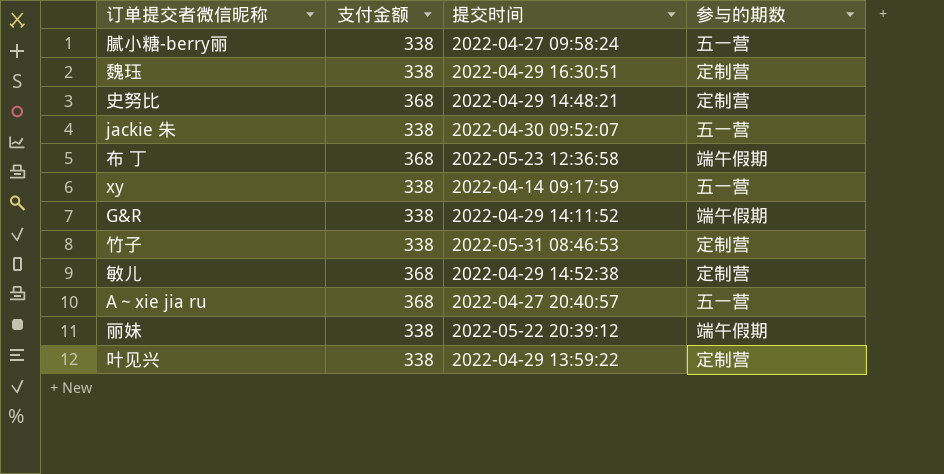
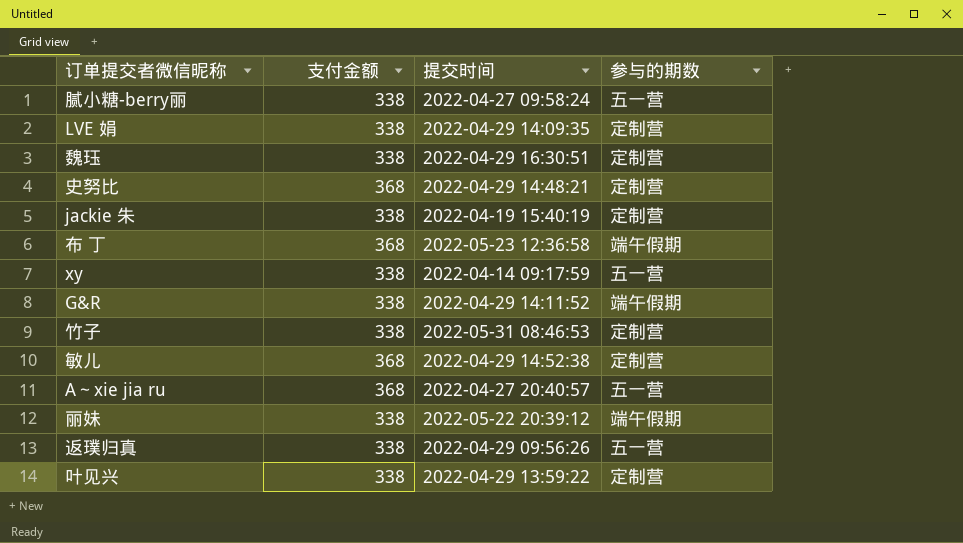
row LVE 娟: none -> 338 | 2022-04-29 14:09:35 | 定制营
jackie 朱 | 提交时间: 2022-04-30 09:52:07 -> 2022-04-19 15:40:19
jackie 朱 | 参与的期数: 五一营 -> 定制营
row 返璞归真: none -> 338 | 2022-04-29 09:56:26 | 五一营

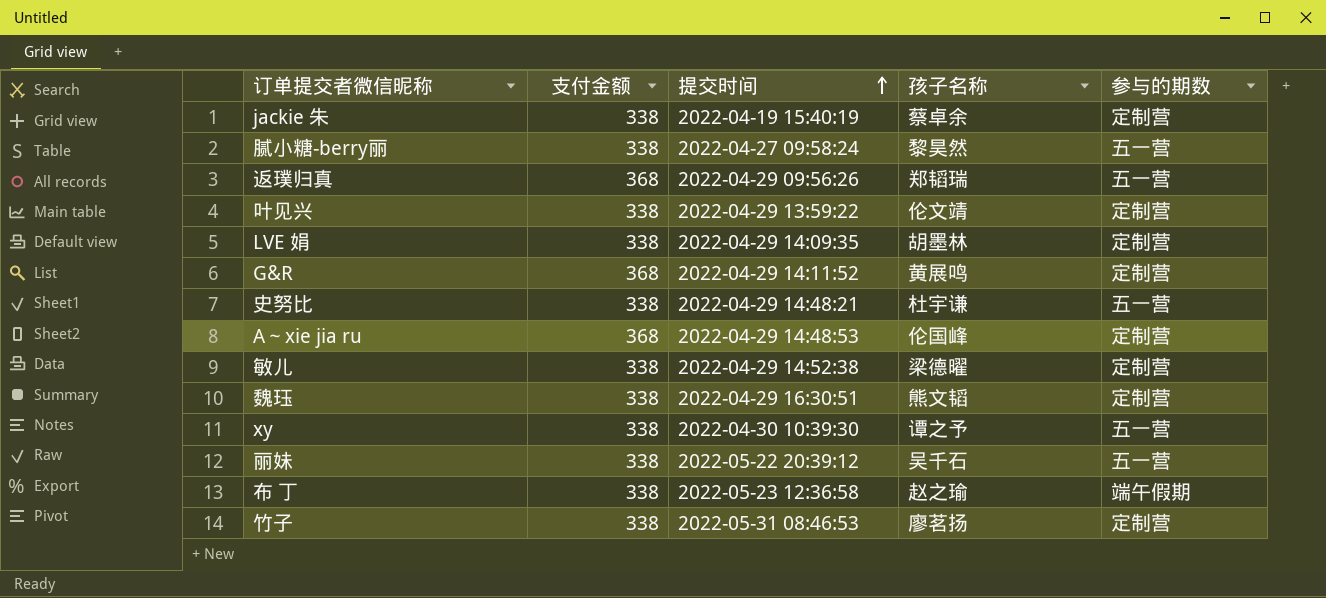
row order: none -> 提交时间 ascending
column 孩子名称 | position: none -> 4
返璞归真 | 支付金额: 338 -> 368
G&R | 支付金额: 338 -> 368
G&R | 参与的期数: 端午假期 -> 定制营
史努比 | 支付金额: 368 -> 338
史努比 | 参与的期数: 定制营 -> 五一营
A～xie jia ru | 提交时间: 2022-04-27 20:40:57 -> 2022-04-29 14:48:53
A～xie jia ru | 参与的期数: 五一营 -> 定制营
敏儿 | 支付金额: 368 -> 338
xy | 提交时间: 2022-04-14 09:17:59 -> 2022-04-30 10:39:30
丽妹 | 参与的期数: 端午假期 -> 五一营
布 丁 | 支付金额: 368 -> 338

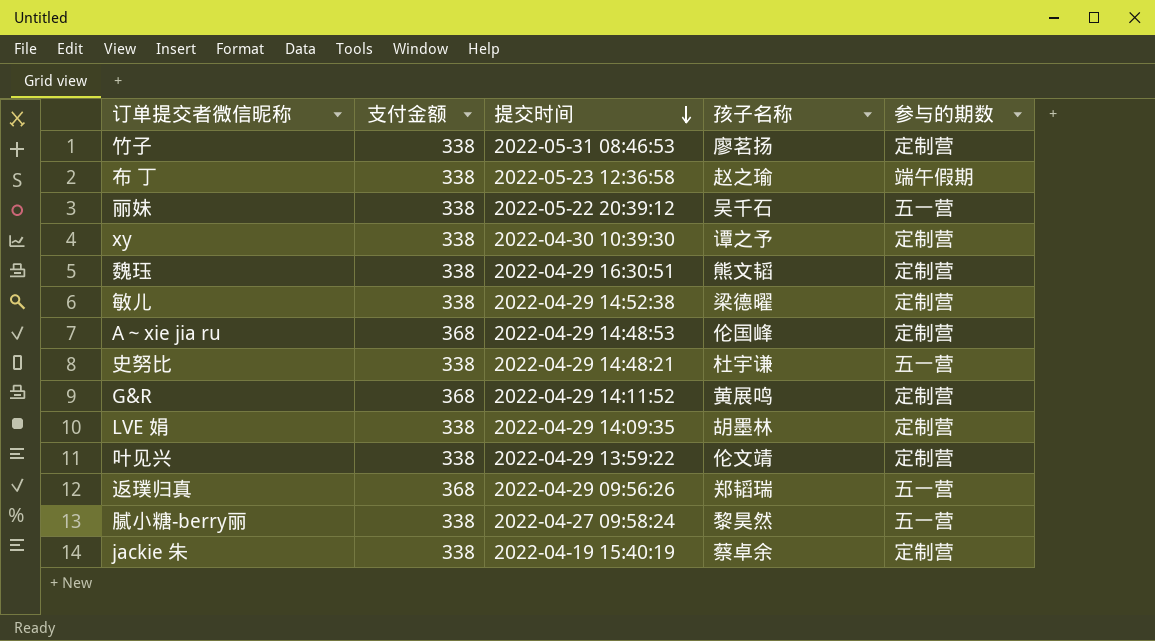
row order: 提交时间 ascending -> 提交时间 descending
xy | 参与的期数: 五一营 -> 定制营

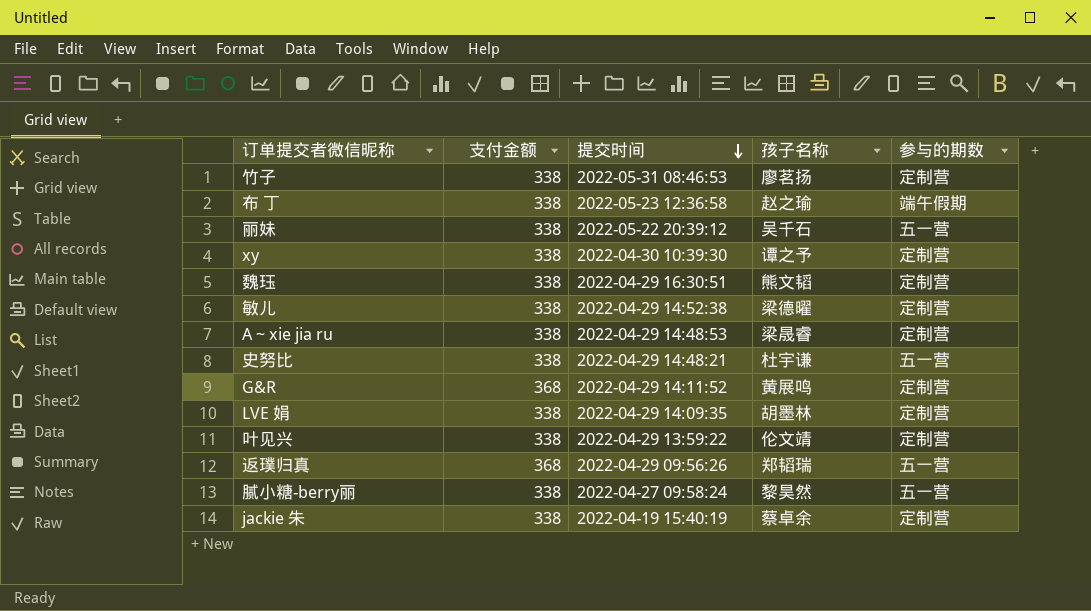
A～xie jia ru | 支付金额: 368 -> 338
A～xie jia ru | 孩子名称: 伦国峰 -> 梁晟睿

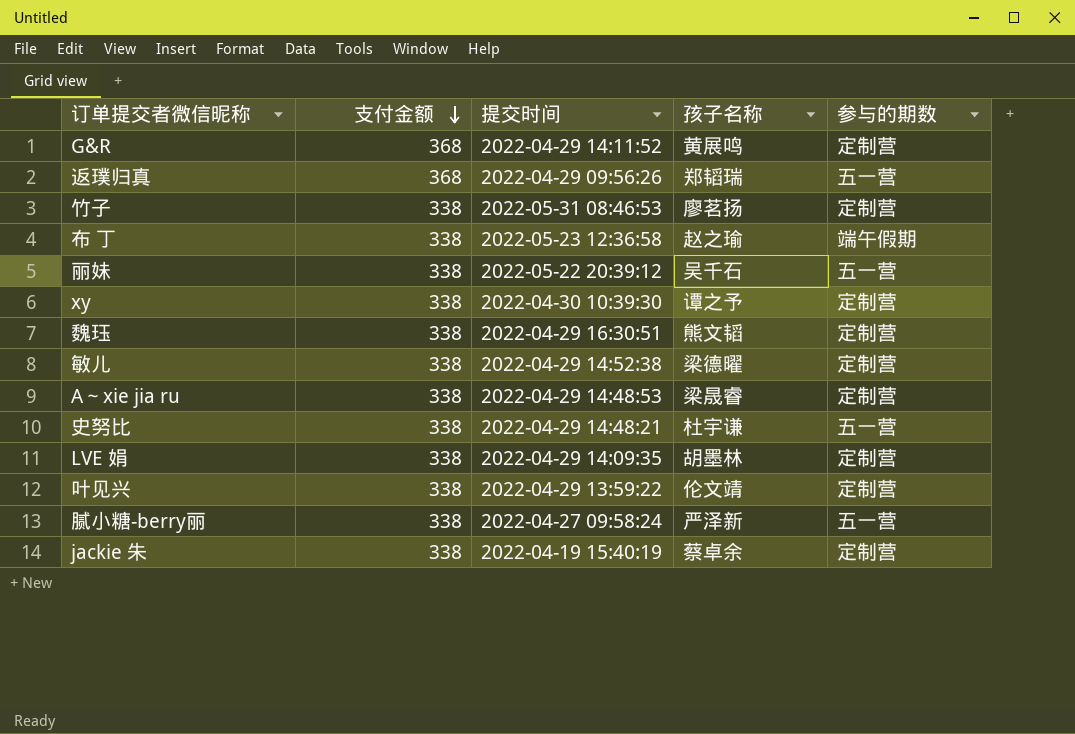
row order: 提交时间 descending -> 支付金额 descending
腻小糖-berry丽 | 孩子名称: 黎昊然 -> 严泽新

